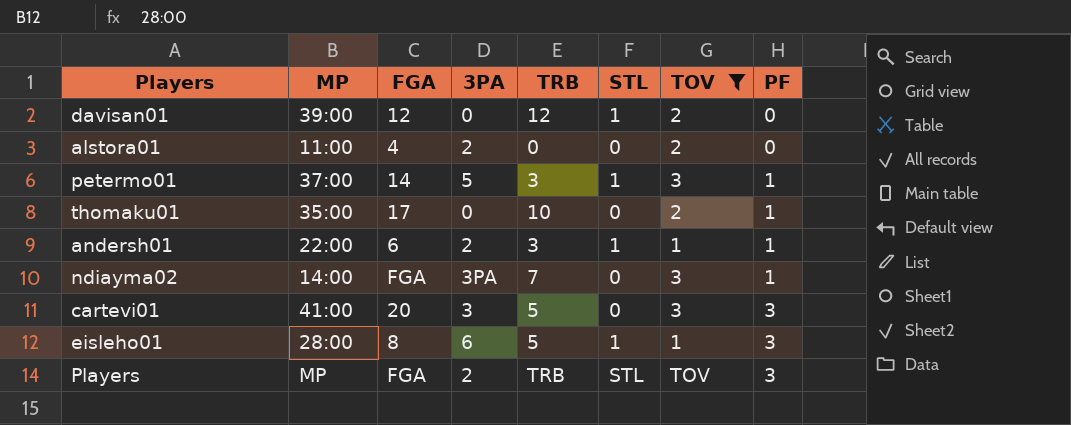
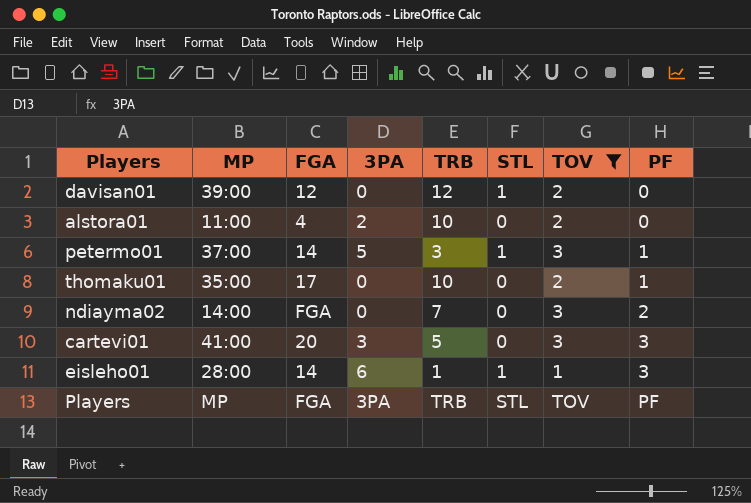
row andersh01: 22:00 | 6 | 2 | 3 | 1 | 1 | 1 -> none
alstora01 | TRB: 0 -> 10
ndiayma02 | 3PA: 3PA -> 0
ndiayma02 | PF: 1 -> 2
eisleho01 | FGA: 8 -> 14
eisleho01 | TRB: 5 -> 1
Players | 3PA: 2 -> 3PA
Players | PF: 3 -> PF

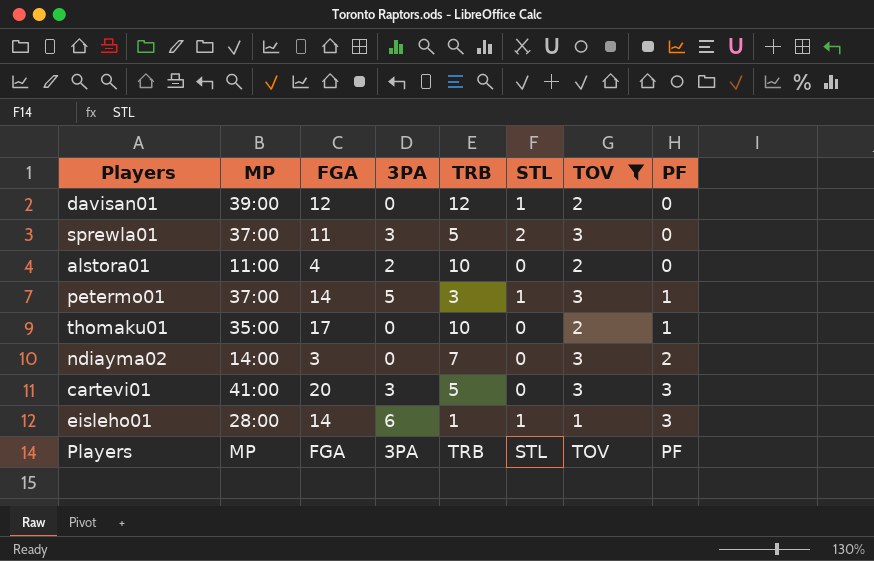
row sprewla01: none -> 37:00 | 11 | 3 | 5 | 2 | 3 | 0
ndiayma02 | FGA: FGA -> 3

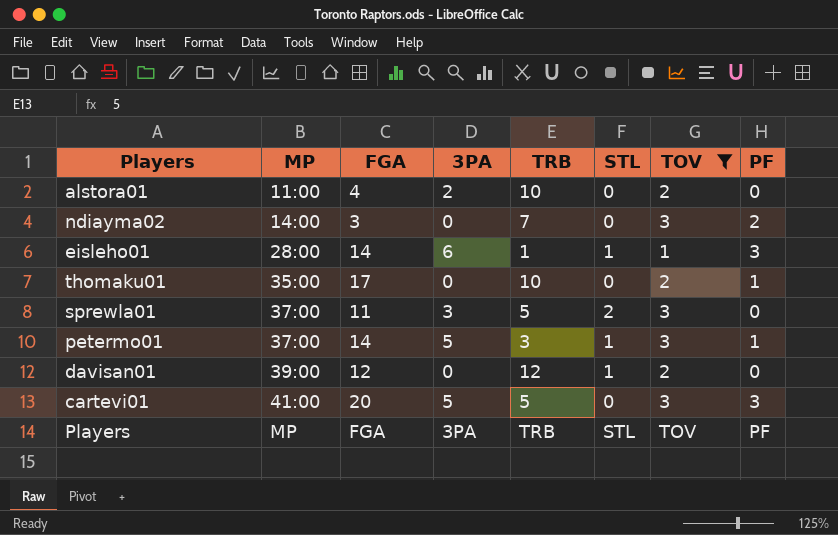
row order: PF ascending -> MP ascending
cartevi01 | 3PA: 3 -> 5

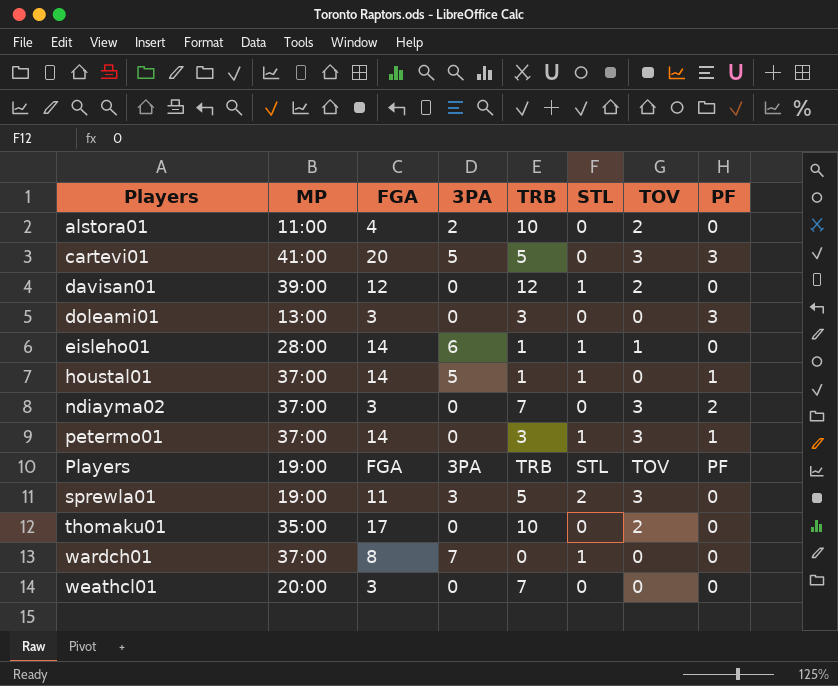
filter: TOV != 0 -> none
row order: MP ascending -> Players ascending
eisleho01 | PF: 3 -> 0
ndiayma02 | MP: 14:00 -> 37:00
petermo01 | 3PA: 5 -> 0
Players | MP: MP -> 19:00
sprewla01 | MP: 37:00 -> 19:00
thomaku01 | PF: 1 -> 0

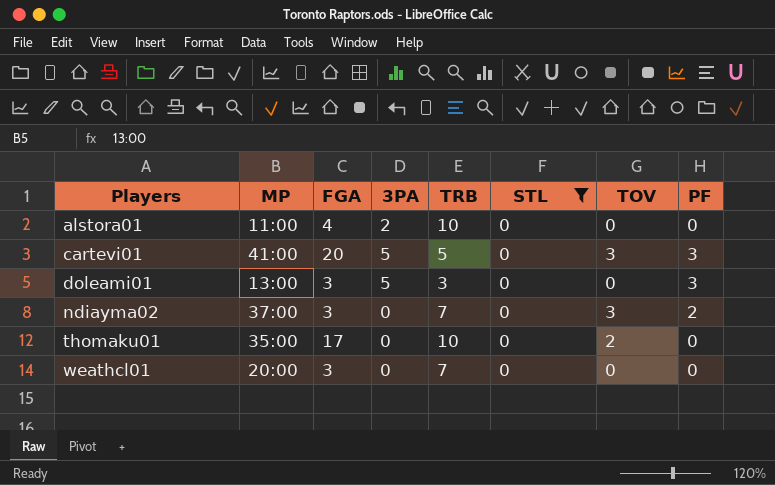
filter: none -> STL = 0
alstora01 | TOV: 2 -> 0
doleami01 | 3PA: 0 -> 5

